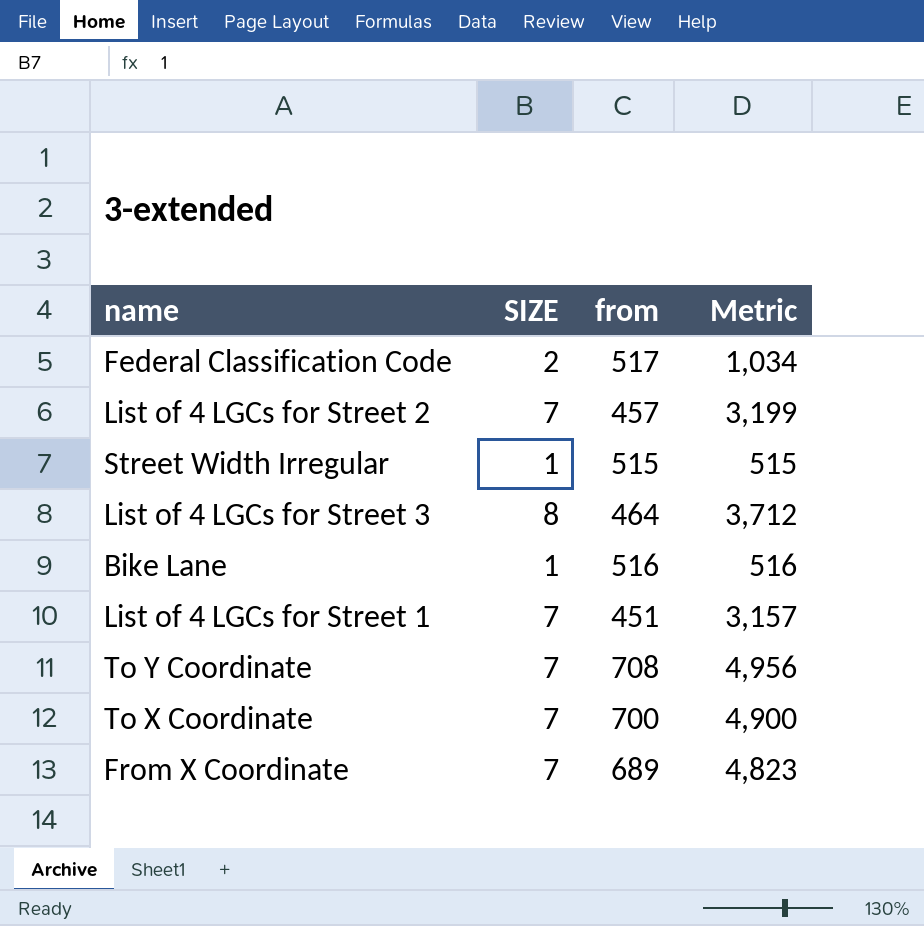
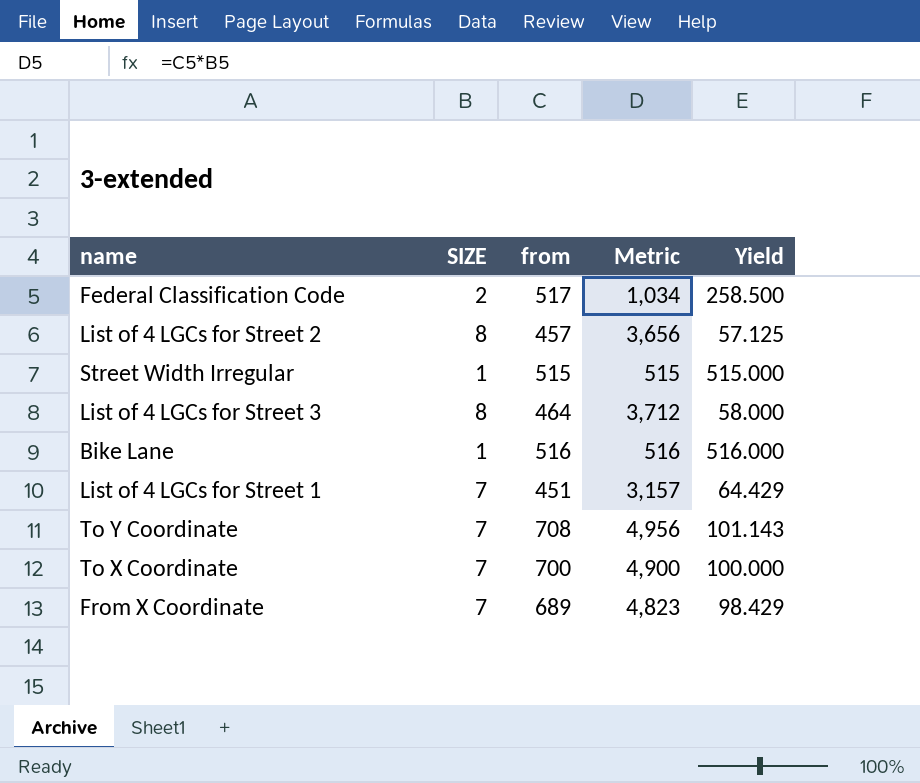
column Yield | formula: none -> [from] / [SIZE]
List of 4 LGCs for Street 2 | SIZE: 7 -> 8
List of 4 LGCs for Street 2 | Metric: 3,199 -> 3,656

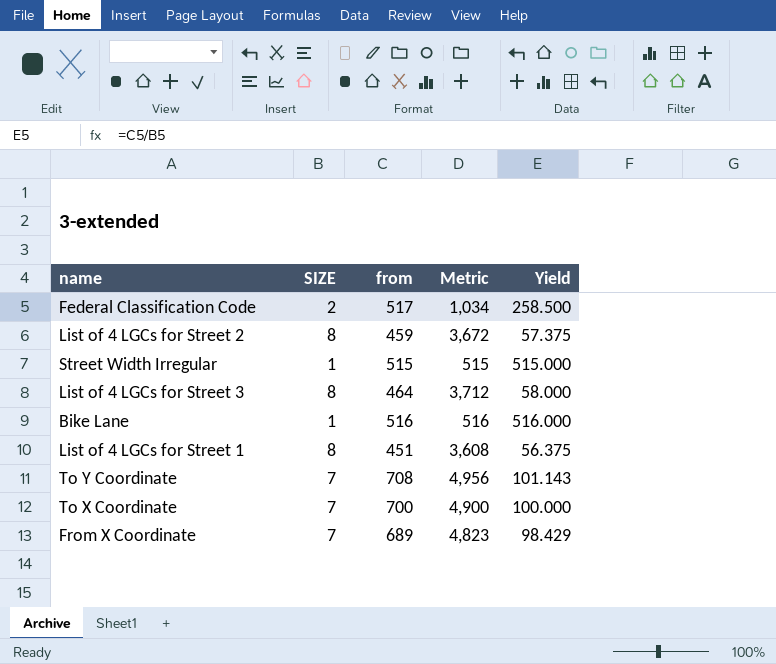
List of 4 LGCs for Street 2 | from: 457 -> 459
List of 4 LGCs for Street 2 | Metric: 3,656 -> 3,672
List of 4 LGCs for Street 2 | Yield: 57.125 -> 57.375
List of 4 LGCs for Street 1 | SIZE: 7 -> 8
List of 4 LGCs for Street 1 | Metric: 3,157 -> 3,608
List of 4 LGCs for Street 1 | Yield: 64.429 -> 56.375

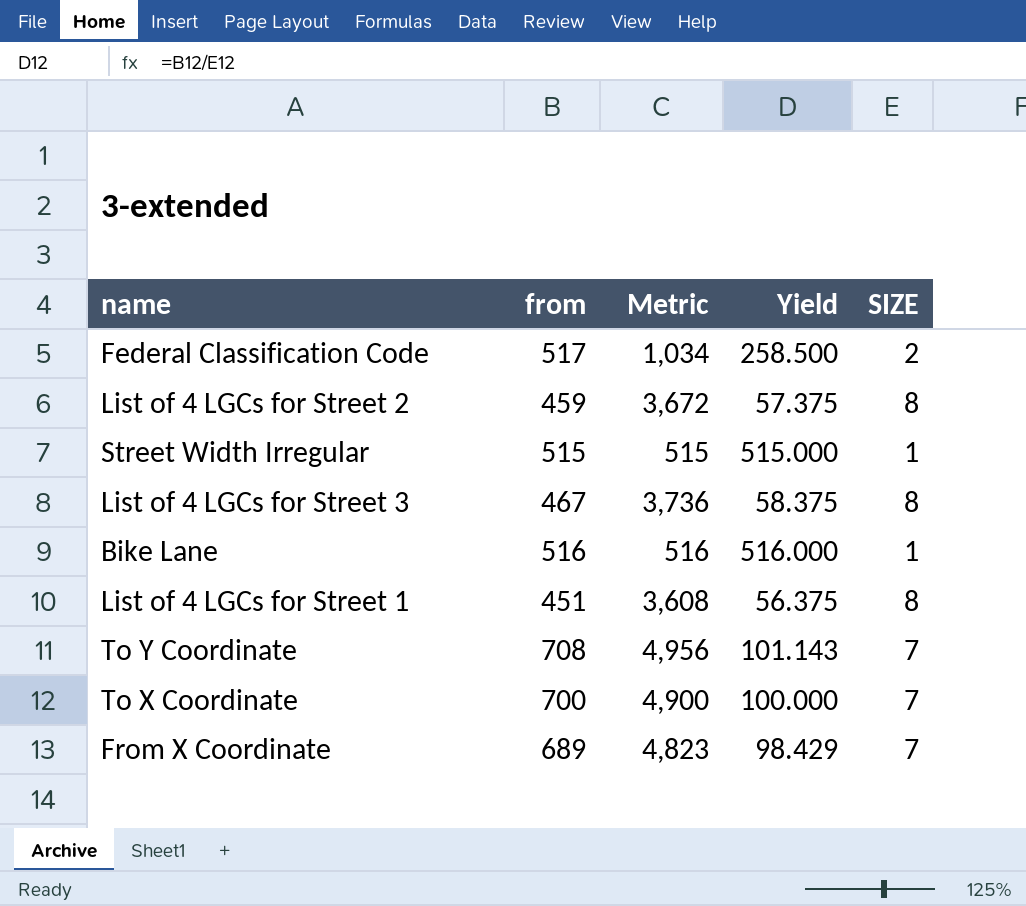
column SIZE | position: 2 -> 5
List of 4 LGCs for Street 3 | from: 464 -> 467
List of 4 LGCs for Street 3 | Metric: 3,712 -> 3,736
List of 4 LGCs for Street 3 | Yield: 58.000 -> 58.375

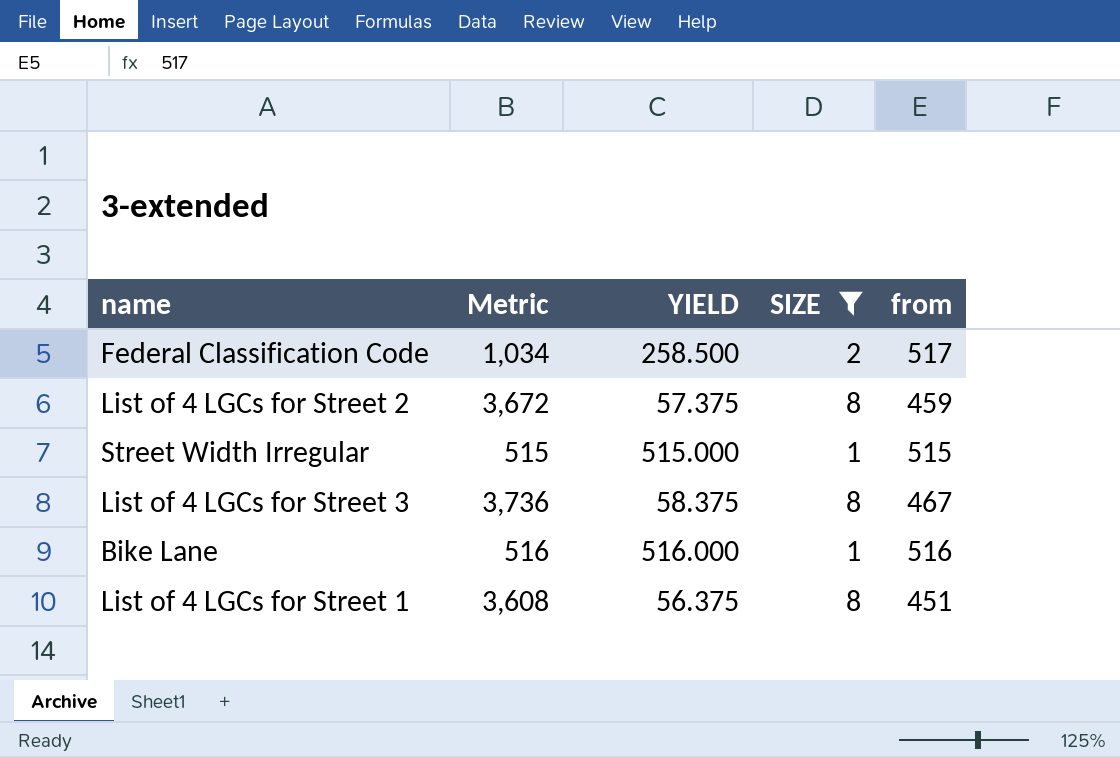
filter: none -> SIZE != 7
column name: Yield -> YIELD
column from | position: 2 -> 5

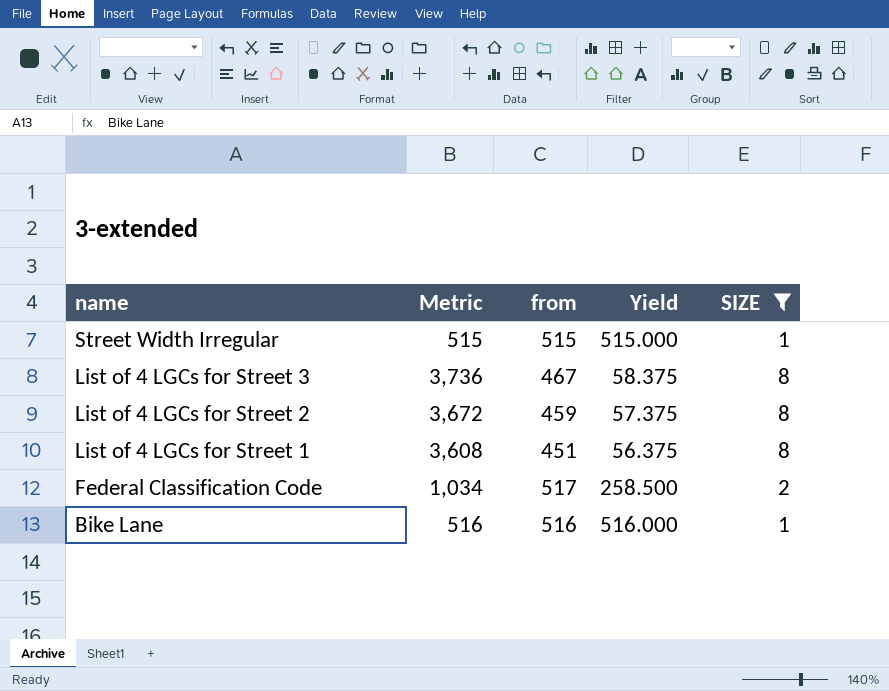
row order: none -> name descending
column from | position: 5 -> 3
column name: YIELD -> Yield

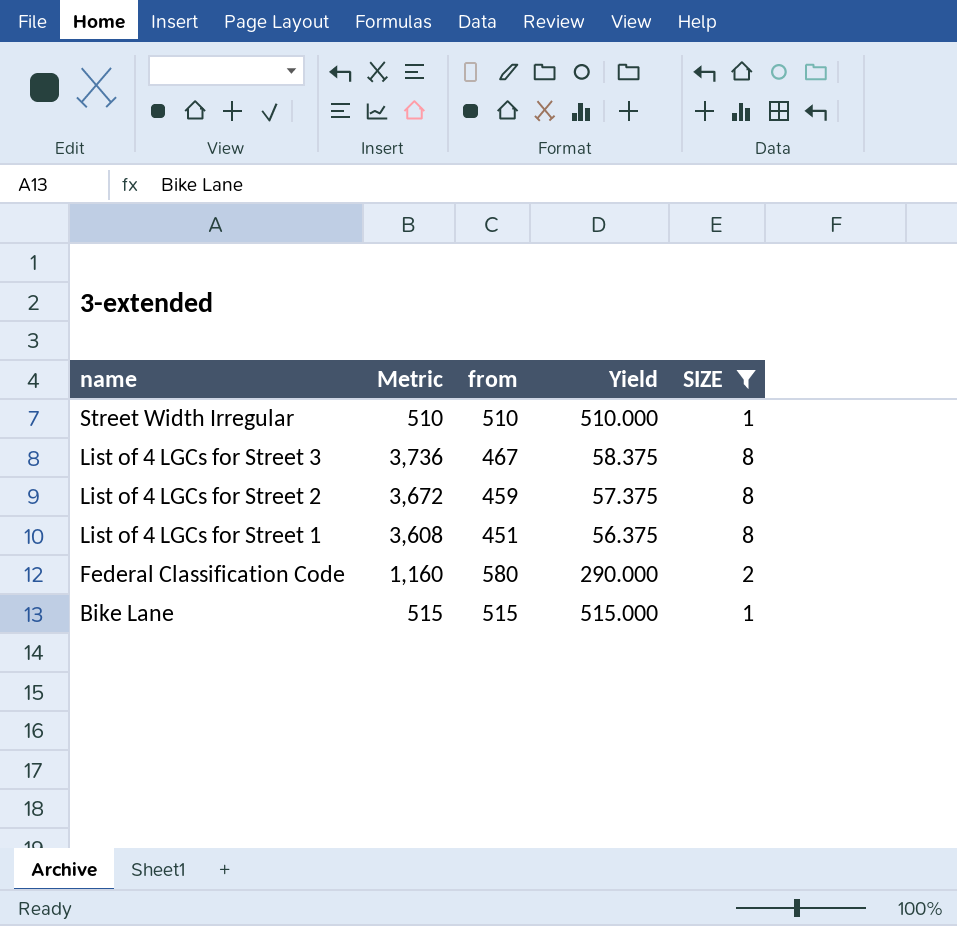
Street Width Irregular | Metric: 515 -> 510
Street Width Irregular | from: 515 -> 510
Street Width Irregular | Yield: 515.000 -> 510.000
Federal Classification Code | Metric: 1,034 -> 1,160
Federal Classification Code | from: 517 -> 580
Federal Classification Code | Yield: 258.500 -> 290.000
Bike Lane | Metric: 516 -> 515
Bike Lane | from: 516 -> 515
Bike Lane | Yield: 516.000 -> 515.000

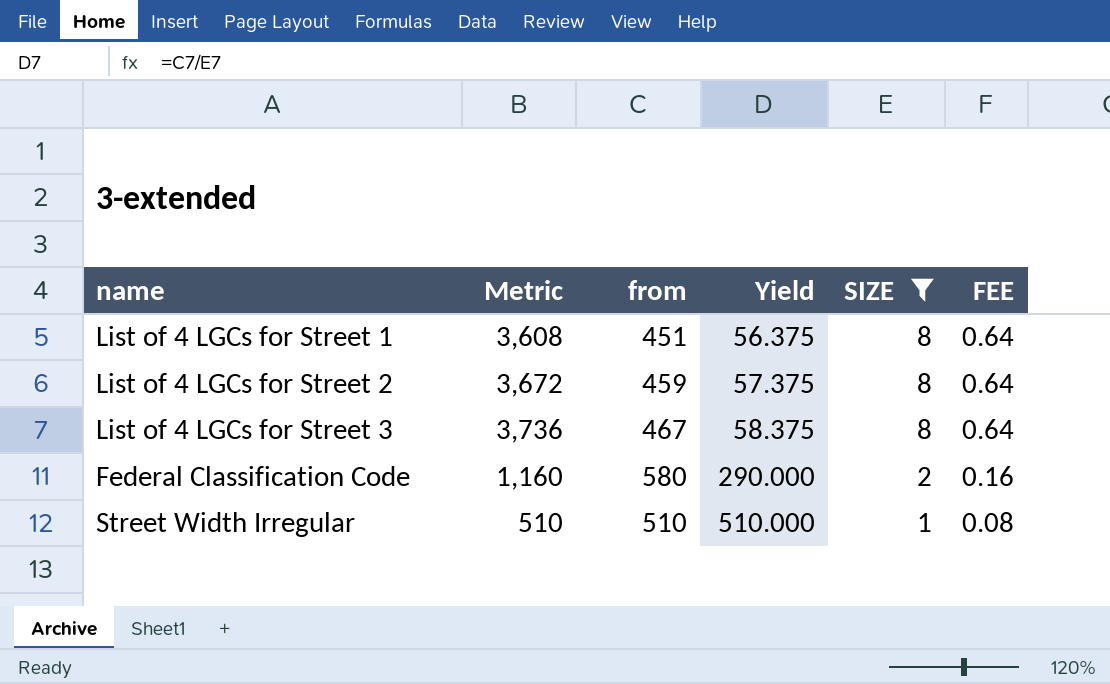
row order: name descending -> Yield ascending
column FEE | formula: none -> [SIZE] * 0.08
row Bike Lane: 515 | 515 | 515.000 | 1 -> none

